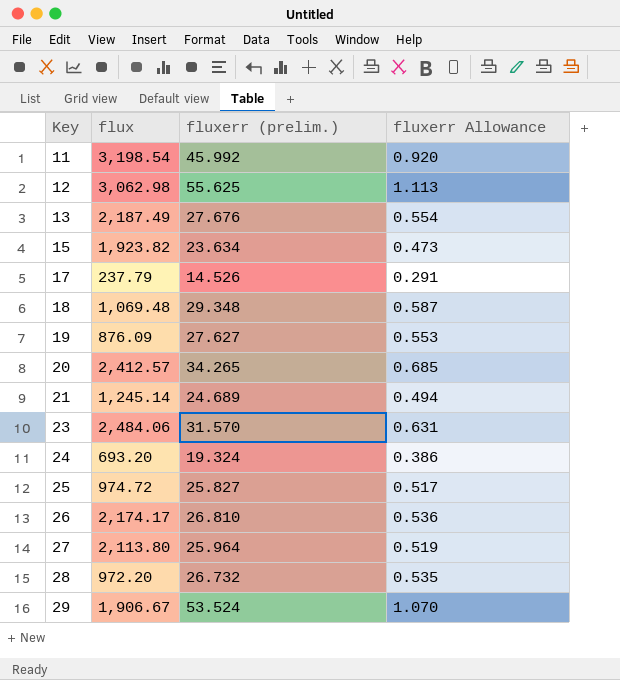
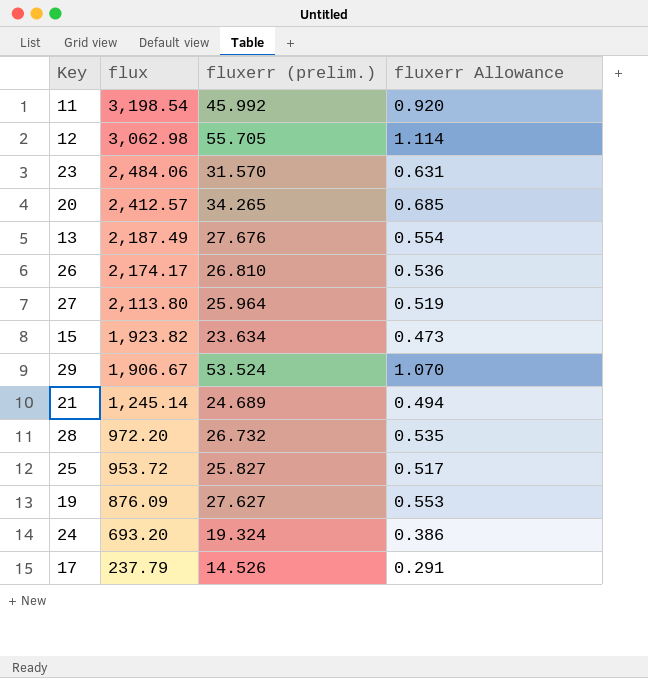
row order: Key ascending -> flux descending
row 18: 1,069.48 | 29.348 | 0.587 -> none
12 | fluxerr (prelim.): 55.625 -> 55.705
12 | fluxerr Allowance: 1.113 -> 1.114
25 | flux: 974.72 -> 953.72

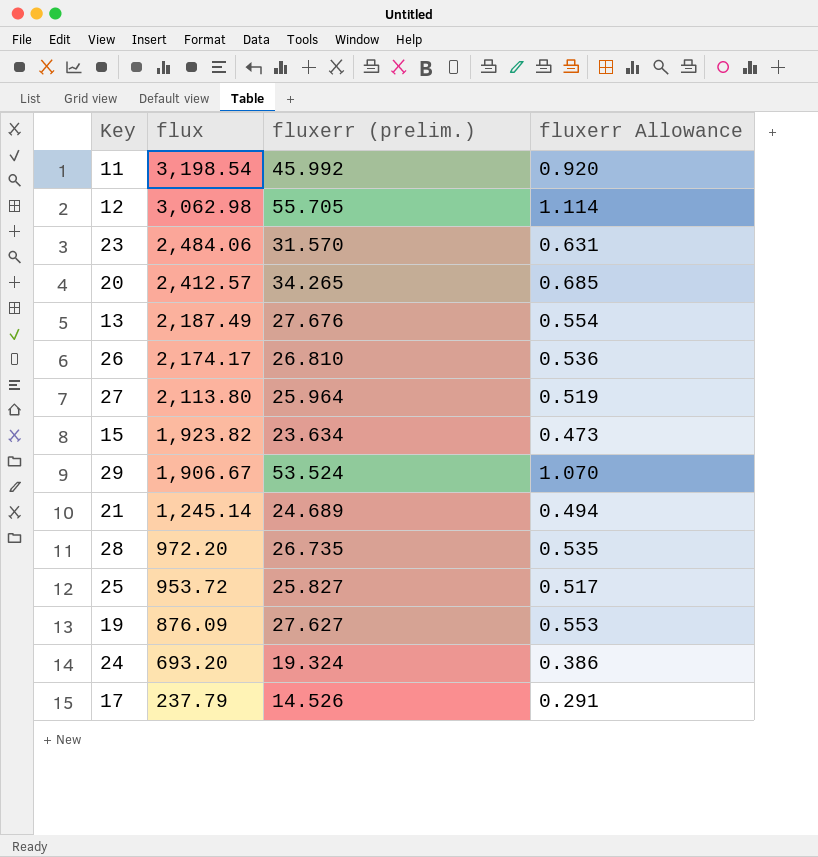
28 | fluxerr (prelim.): 26.732 -> 26.735

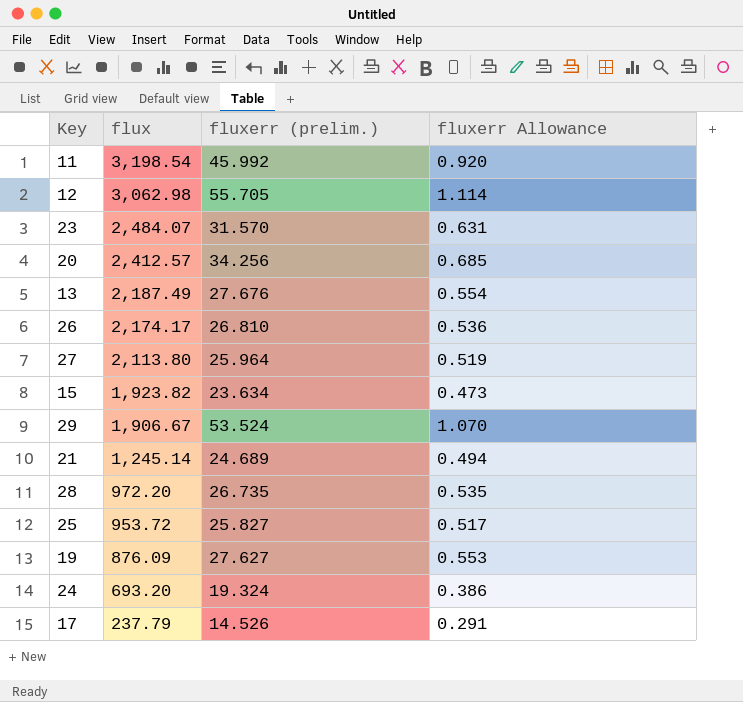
23 | flux: 2,484.06 -> 2,484.07
20 | fluxerr (prelim.): 34.265 -> 34.256

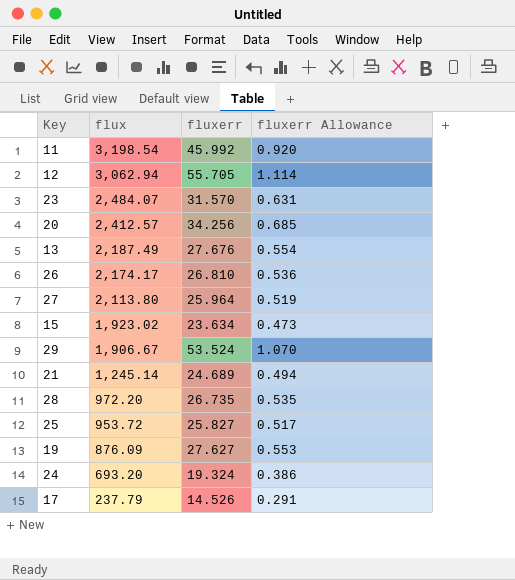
column name: fluxerr (prelim.) -> fluxerr
12 | flux: 3,062.98 -> 3,062.94
15 | flux: 1,923.82 -> 1,923.02

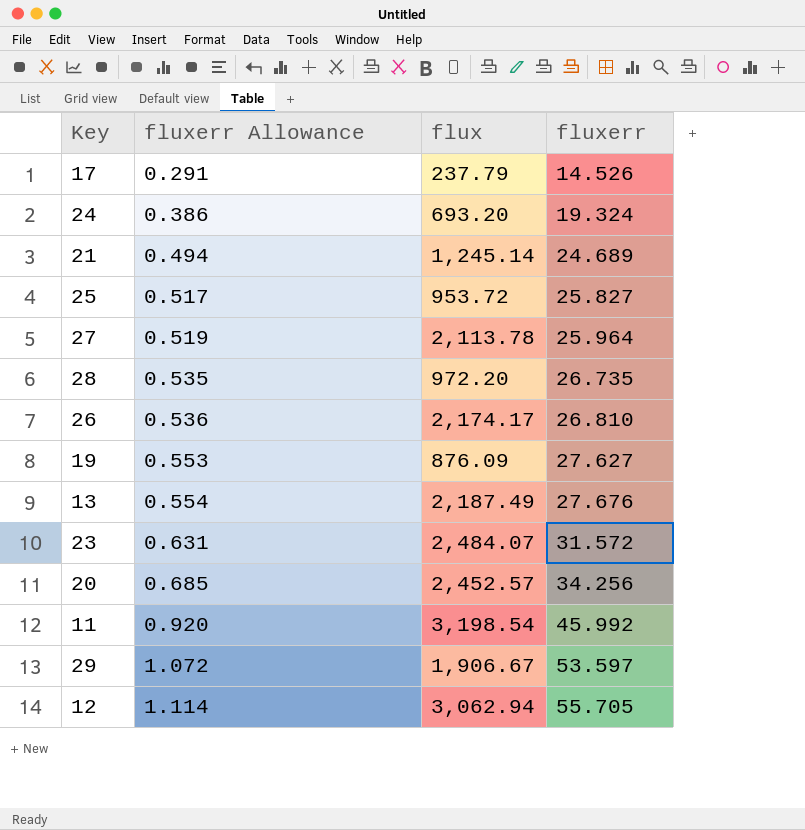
row order: flux descending -> fluxerr Allowance ascending
column fluxerr Allowance | position: 4 -> 2
row 15: 1,923.02 | 23.634 | 0.473 -> none
27 | flux: 2,113.80 -> 2,113.78
23 | fluxerr: 31.570 -> 31.572
20 | flux: 2,412.57 -> 2,452.57
29 | fluxerr Allowance: 1.070 -> 1.072
29 | fluxerr: 53.524 -> 53.597

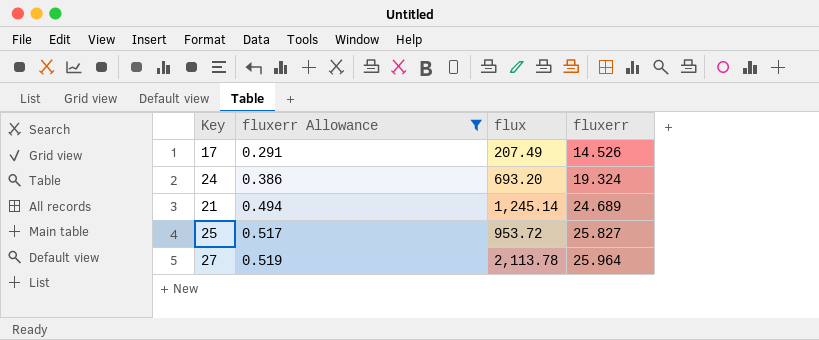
filter: none -> fluxerr Allowance <= 0.519
17 | flux: 237.79 -> 207.49

